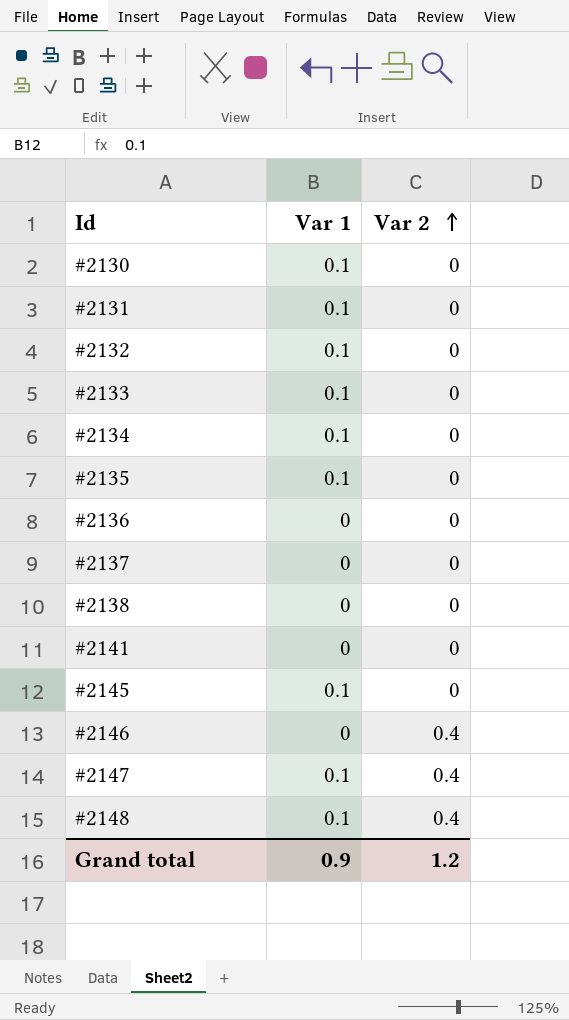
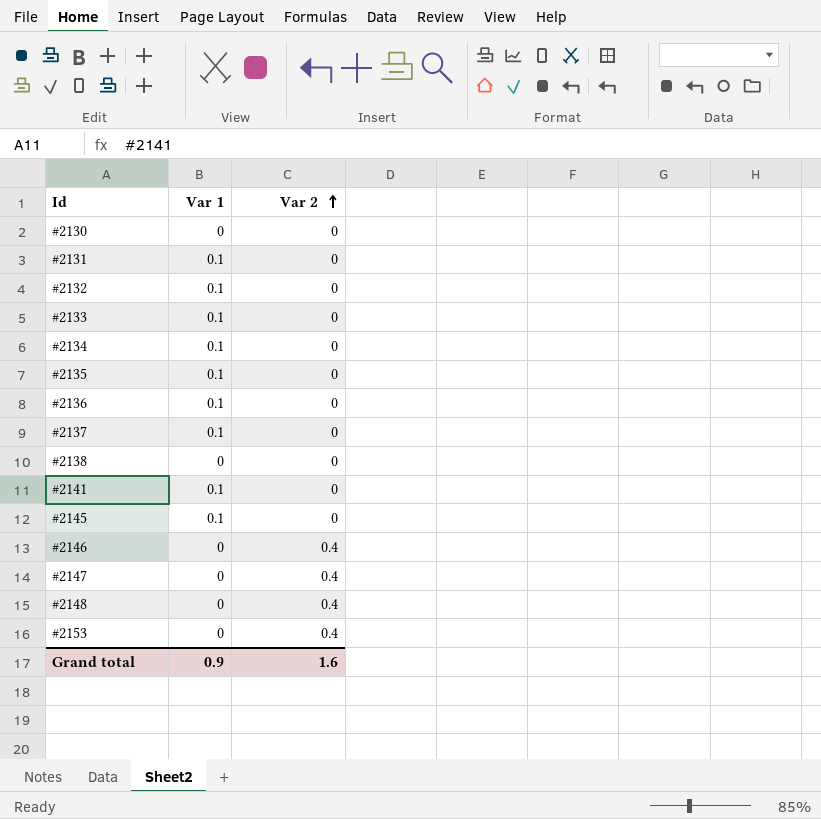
#2130 | Var 1: 0.1 -> 0
#2136 | Var 1: 0 -> 0.1
#2137 | Var 1: 0 -> 0.1
#2141 | Var 1: 0 -> 0.1
#2147 | Var 1: 0.1 -> 0
#2148 | Var 1: 0.1 -> 0
row #2153: none -> 0 | 0.4
Grand total | Var 2: 1.2 -> 1.6

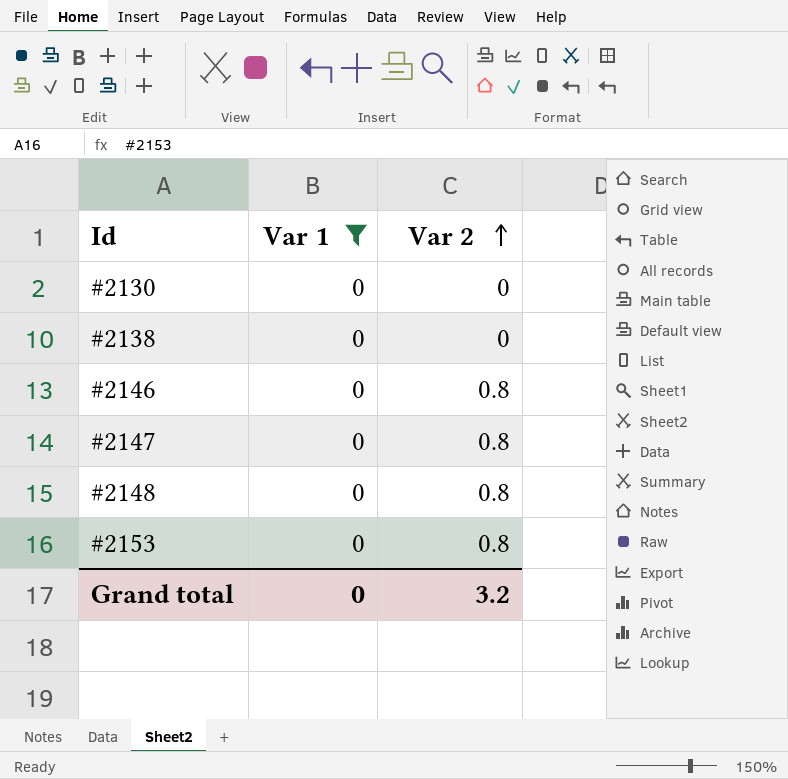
filter: none -> Var 1 = 0
#2146 | Var 2: 0.4 -> 0.8
#2147 | Var 2: 0.4 -> 0.8
#2148 | Var 2: 0.4 -> 0.8
#2153 | Var 2: 0.4 -> 0.8
Grand total | Var 1: 0.9 -> 0
Grand total | Var 2: 1.6 -> 3.2

